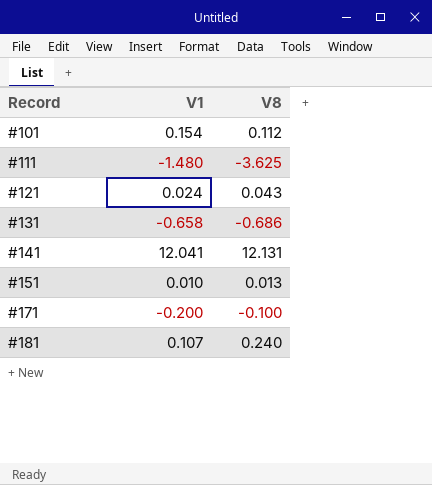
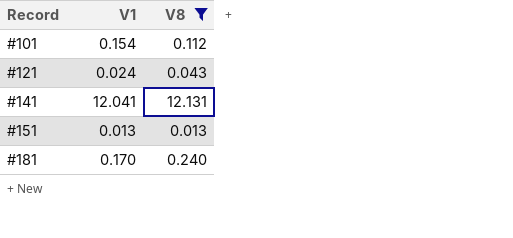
filter: none -> V8 >= 0.013
#151 | V1: 0.010 -> 0.013
#181 | V1: 0.107 -> 0.170

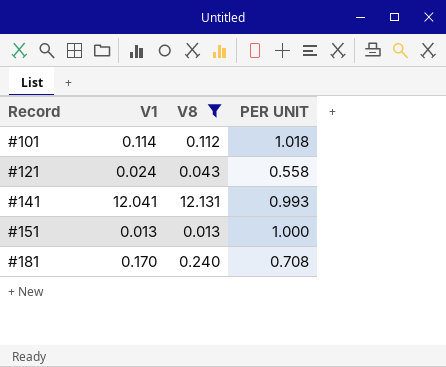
column PER UNIT | formula: none -> [V1] / [V8]
#101 | V1: 0.154 -> 0.114

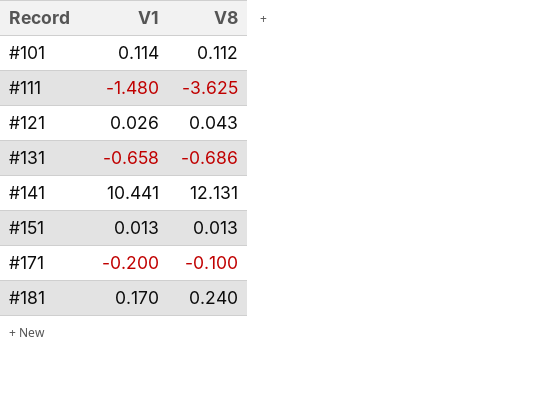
filter: V8 >= 0.013 -> none
column PER UNIT | formula: [V1] / [V8] -> none
#121 | V1: 0.024 -> 0.026
#141 | V1: 12.041 -> 10.441

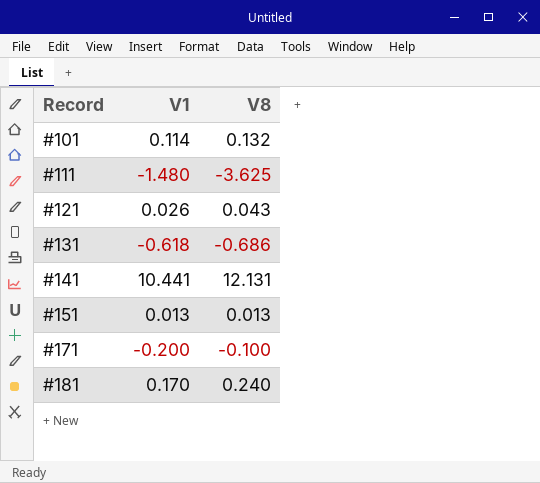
#101 | V8: 0.112 -> 0.132
#131 | V1: -0.658 -> -0.618

